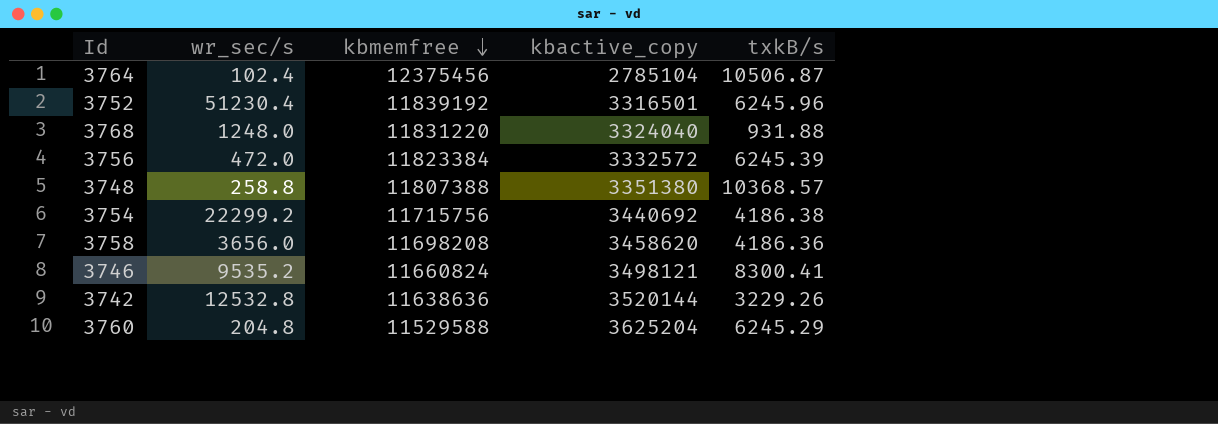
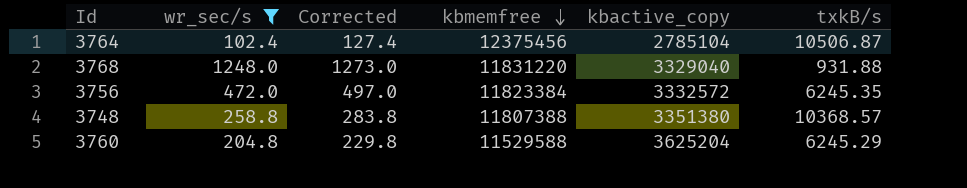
filter: none -> wr_sec/s <= 1248.0
column Corrected | formula: none -> [wr_sec/s] + 25
3768 | kbactive_copy: 3324040 -> 3329040
3756 | txkB/s: 6245.39 -> 6245.35

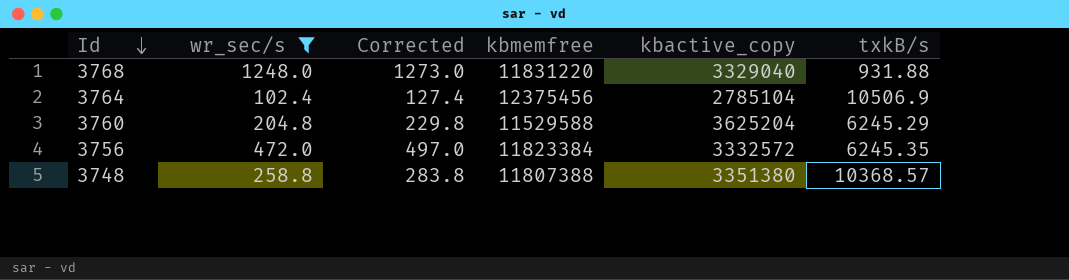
row order: kbmemfree descending -> Id descending
3764 | txkB/s: 10506.87 -> 10506.9

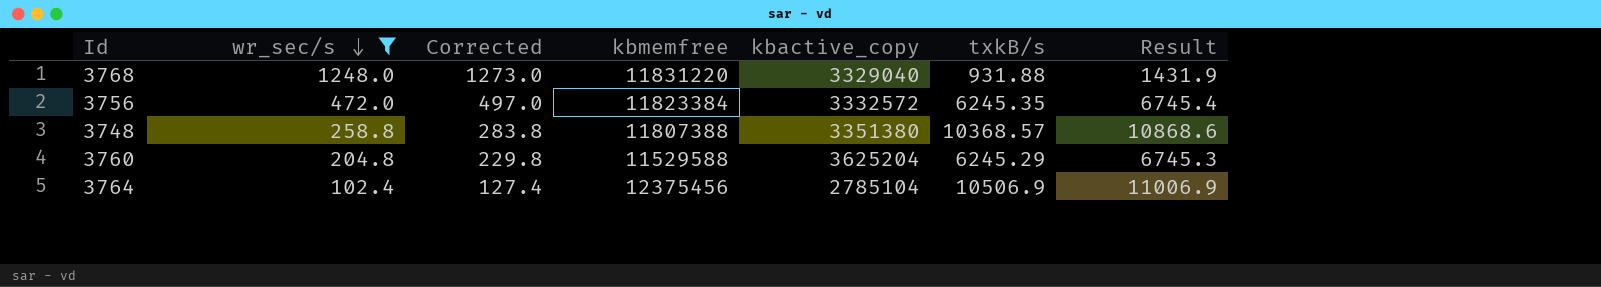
row order: Id descending -> wr_sec/s descending
column Result | formula: none -> [txkB/s] + 500

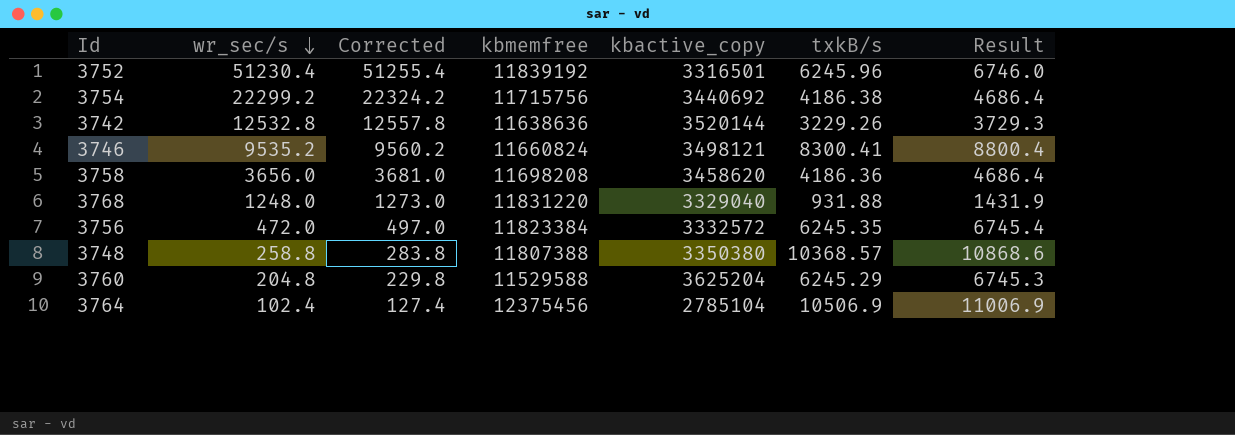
filter: wr_sec/s <= 1248.0 -> none
3748 | kbactive_copy: 3351380 -> 3350380

